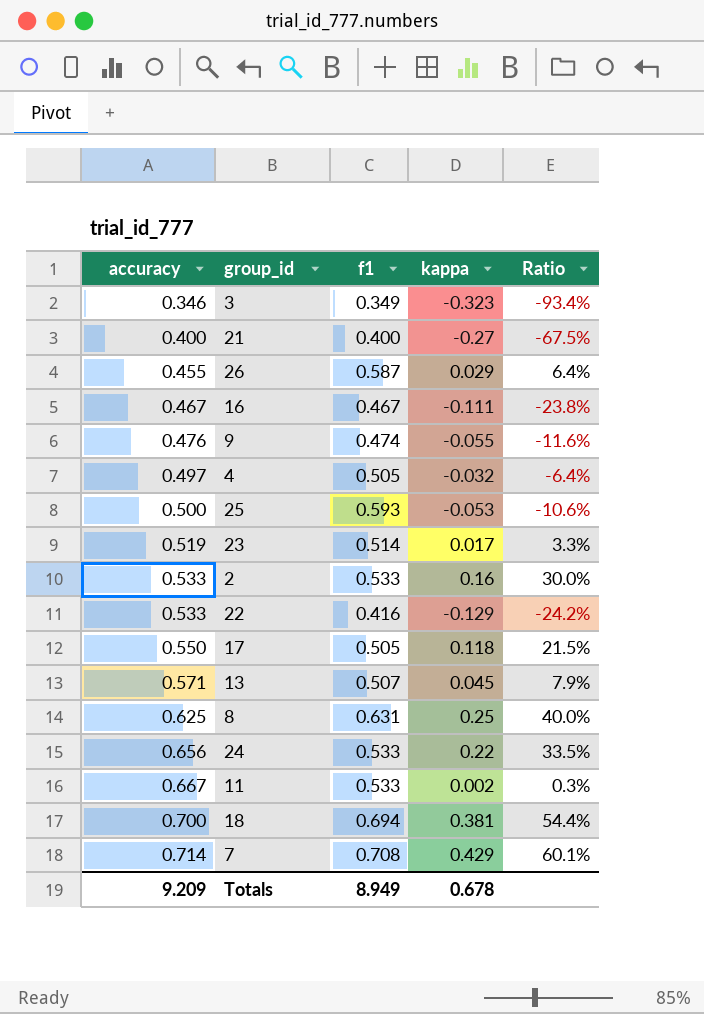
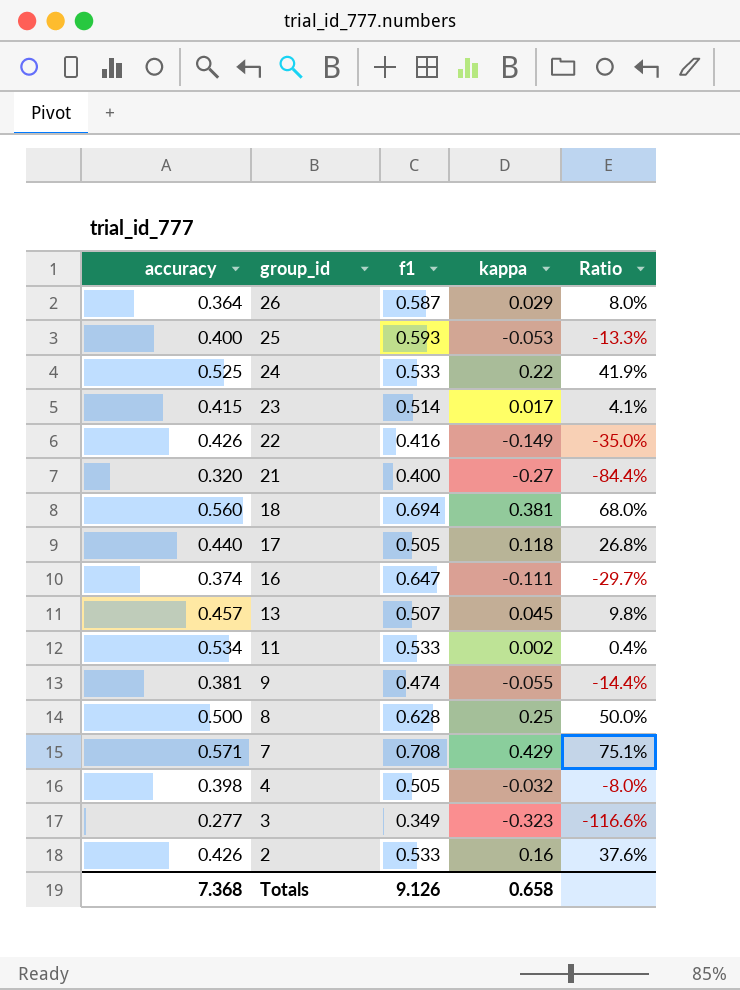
row order: accuracy ascending -> group_id descending
26 | accuracy: 0.455 -> 0.364
26 | Ratio: 6.4% -> 8.0%
25 | accuracy: 0.500 -> 0.400
25 | Ratio: -10.6% -> -13.3%
24 | accuracy: 0.656 -> 0.525
24 | Ratio: 33.5% -> 41.9%
23 | accuracy: 0.519 -> 0.415
23 | Ratio: 3.3% -> 4.1%
22 | accuracy: 0.533 -> 0.426
22 | kappa: -0.129 -> -0.149
22 | Ratio: -24.2% -> -35.0%
21 | accuracy: 0.400 -> 0.320
21 | Ratio: -67.5% -> -84.4%
18 | accuracy: 0.700 -> 0.560
18 | Ratio: 54.4% -> 68.0%
17 | accuracy: 0.550 -> 0.440
17 | Ratio: 21.5% -> 26.8%
16 | accuracy: 0.467 -> 0.374
16 | f1: 0.467 -> 0.647
16 | Ratio: -23.8% -> -29.7%
13 | accuracy: 0.571 -> 0.457
13 | Ratio: 7.9% -> 9.8%
11 | accuracy: 0.667 -> 0.534
11 | Ratio: 0.3% -> 0.4%
9 | accuracy: 0.476 -> 0.381
9 | Ratio: -11.6% -> -14.4%
8 | accuracy: 0.625 -> 0.500
8 | f1: 0.631 -> 0.628
8 | Ratio: 40.0% -> 50.0%
7 | accuracy: 0.714 -> 0.571
7 | Ratio: 60.1% -> 75.1%
4 | accuracy: 0.497 -> 0.398
4 | Ratio: -6.4% -> -8.0%
3 | accuracy: 0.346 -> 0.277
3 | Ratio: -93.4% -> -116.6%
2 | accuracy: 0.533 -> 0.426
2 | Ratio: 30.0% -> 37.6%
Totals | accuracy: 9.209 -> 7.368
Totals | f1: 8.949 -> 9.126
Totals | kappa: 0.678 -> 0.658

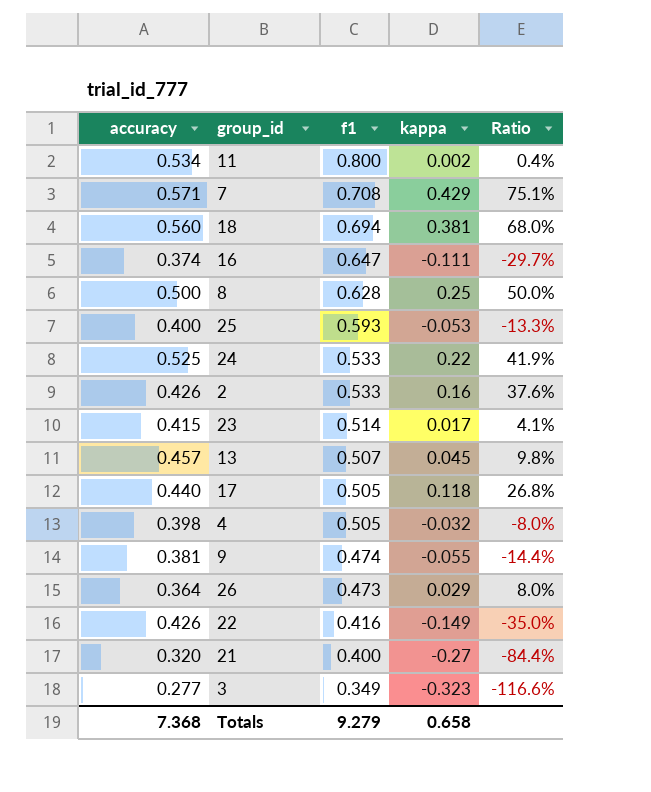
row order: group_id descending -> f1 descending
11 | f1: 0.533 -> 0.800
26 | f1: 0.587 -> 0.473
Totals | f1: 9.126 -> 9.279

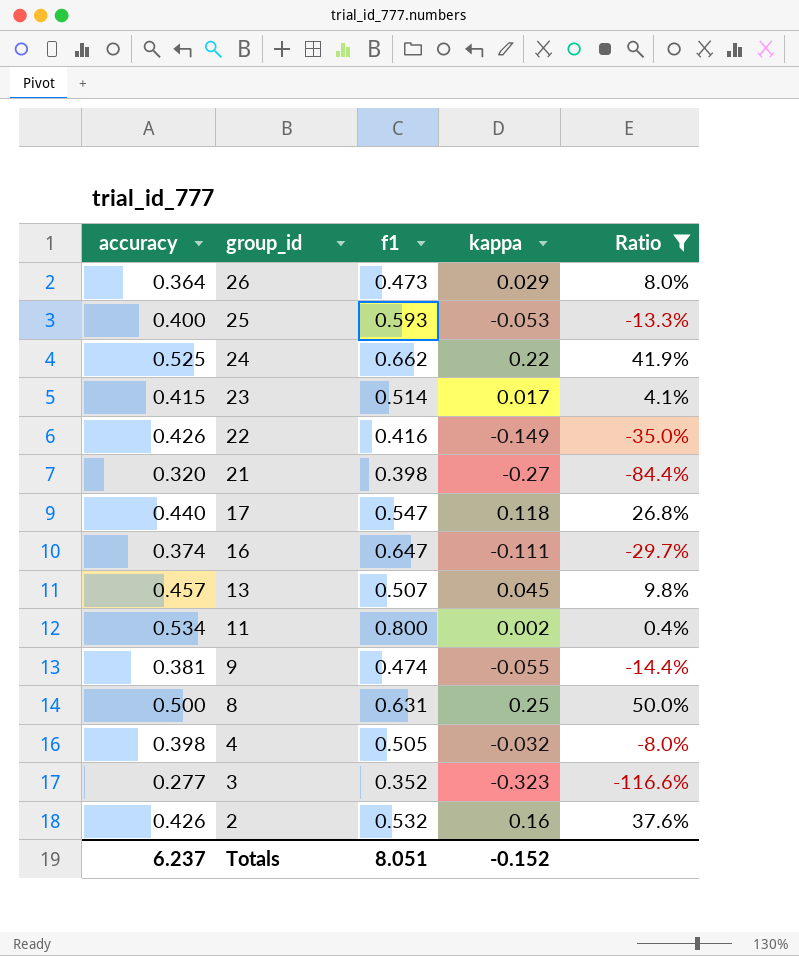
filter: none -> Ratio <= 50.0%
row order: f1 descending -> group_id descending
24 | f1: 0.533 -> 0.662
21 | f1: 0.400 -> 0.398
17 | f1: 0.505 -> 0.547
8 | f1: 0.628 -> 0.631
3 | f1: 0.349 -> 0.352
2 | f1: 0.533 -> 0.532
Totals | accuracy: 7.368 -> 6.237
Totals | f1: 9.279 -> 8.051
Totals | kappa: 0.658 -> -0.152

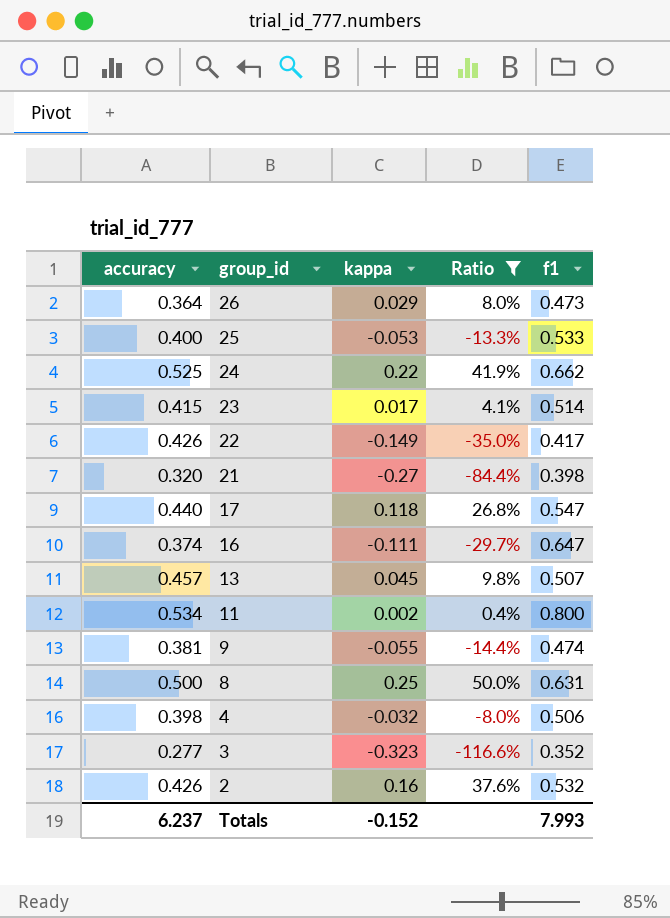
column f1 | position: 3 -> 5
25 | f1: 0.593 -> 0.533
22 | f1: 0.416 -> 0.417
4 | f1: 0.505 -> 0.506
Totals | f1: 8.051 -> 7.993

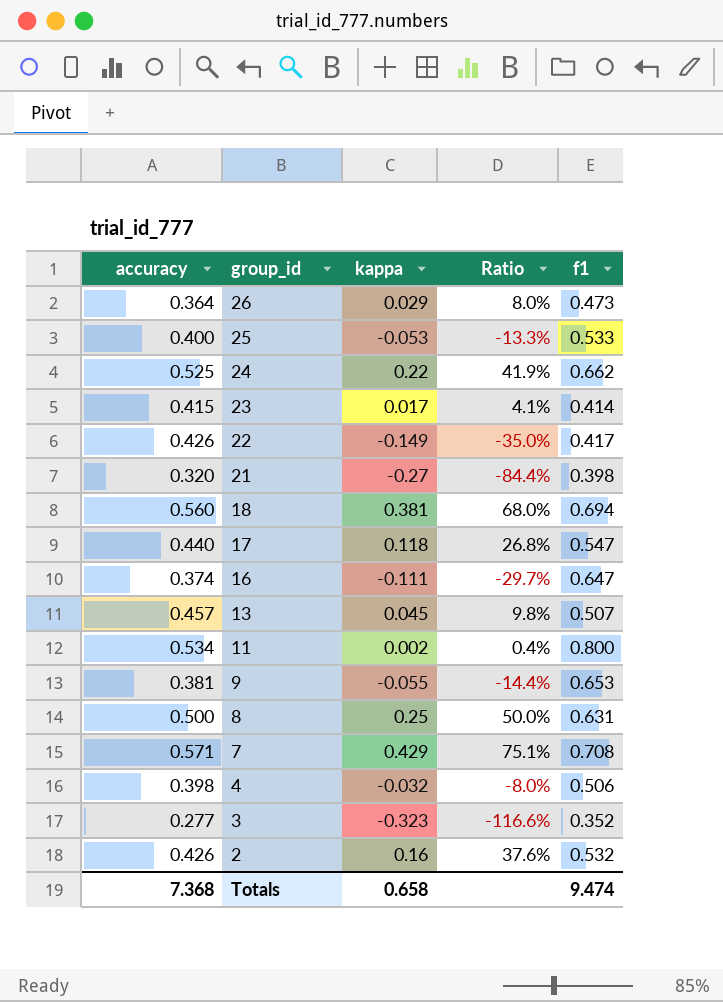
filter: Ratio <= 50.0% -> none
23 | f1: 0.514 -> 0.414
9 | f1: 0.474 -> 0.653
Totals | accuracy: 6.237 -> 7.368
Totals | kappa: -0.152 -> 0.658
Totals | f1: 7.993 -> 9.474

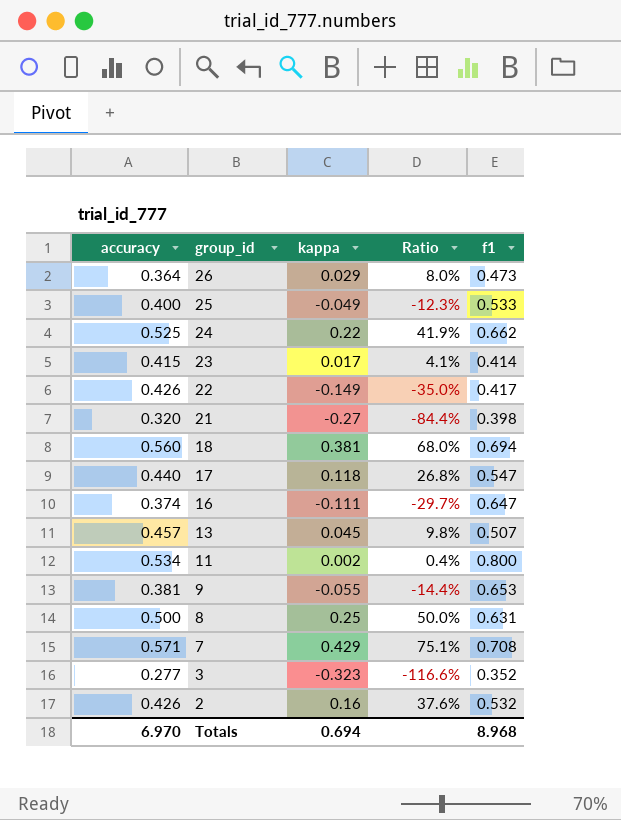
row 4: 0.398 | -0.032 | -8.0% | 0.506 -> none
25 | kappa: -0.053 -> -0.049
25 | Ratio: -13.3% -> -12.3%
Totals | accuracy: 7.368 -> 6.970
Totals | kappa: 0.658 -> 0.694
Totals | f1: 9.474 -> 8.968

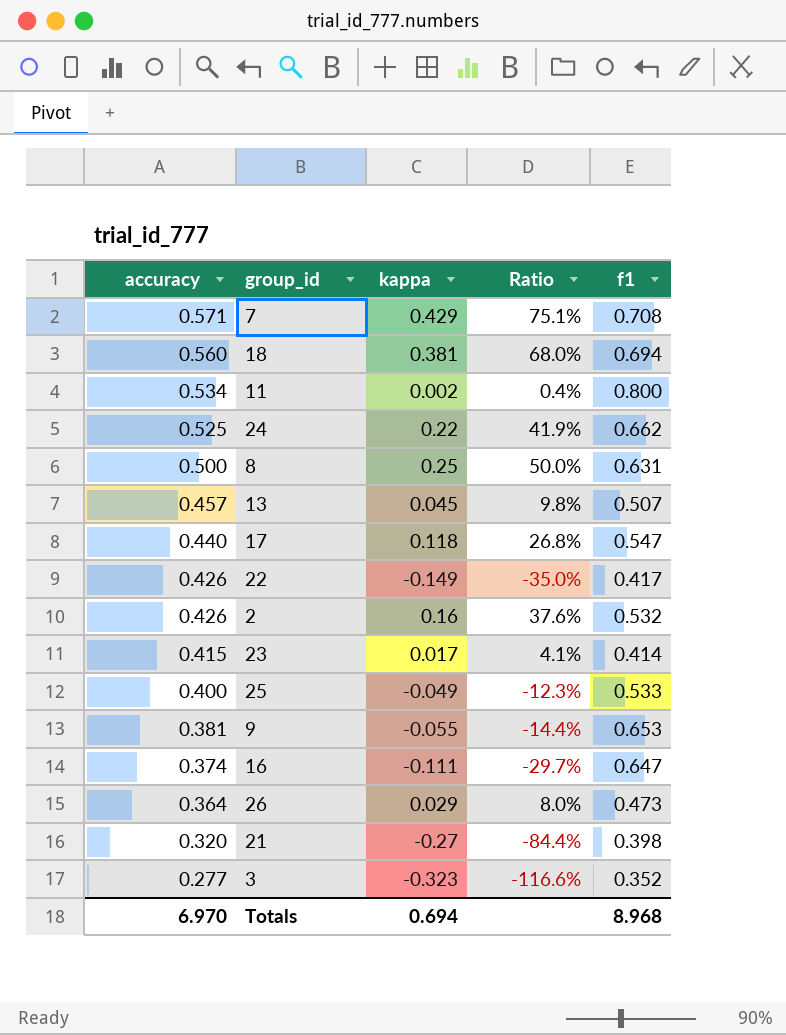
row order: group_id descending -> accuracy descending

